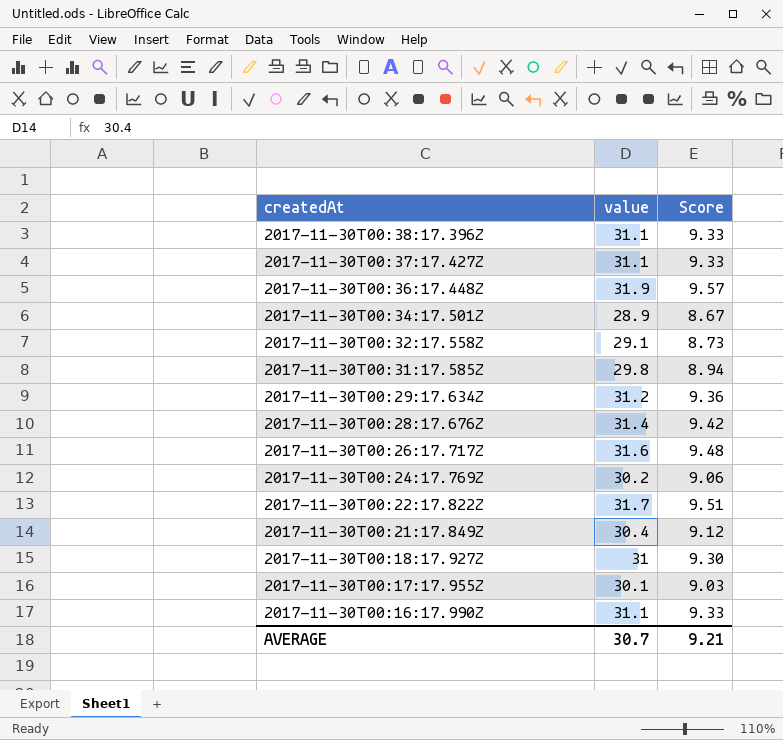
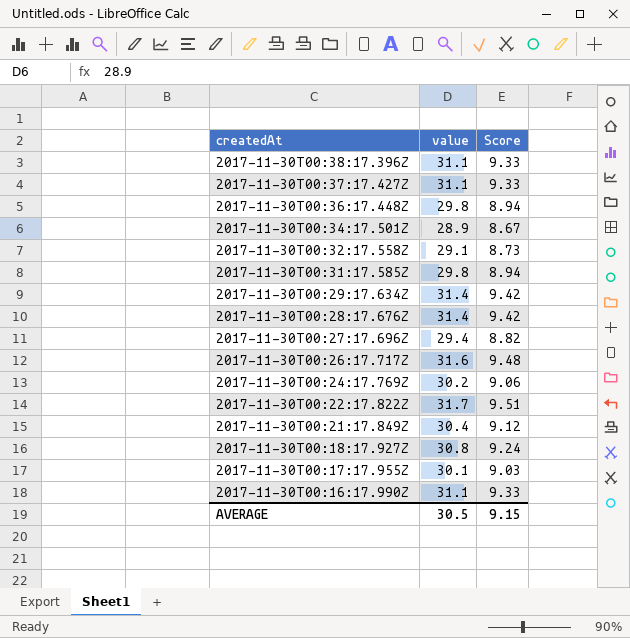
2017-11-30T00:36:17.448Z | value: 31.9 -> 29.8
2017-11-30T00:36:17.448Z | Score: 9.57 -> 8.94
2017-11-30T00:29:17.634Z | value: 31.2 -> 31.4
2017-11-30T00:29:17.634Z | Score: 9.36 -> 9.42
row 2017-11-30T00:27:17.696Z: none -> 29.4 | 8.82
2017-11-30T00:18:17.927Z | value: 31 -> 30.8
2017-11-30T00:18:17.927Z | Score: 9.30 -> 9.24
AVERAGE | value: 30.7 -> 30.5
AVERAGE | Score: 9.21 -> 9.15

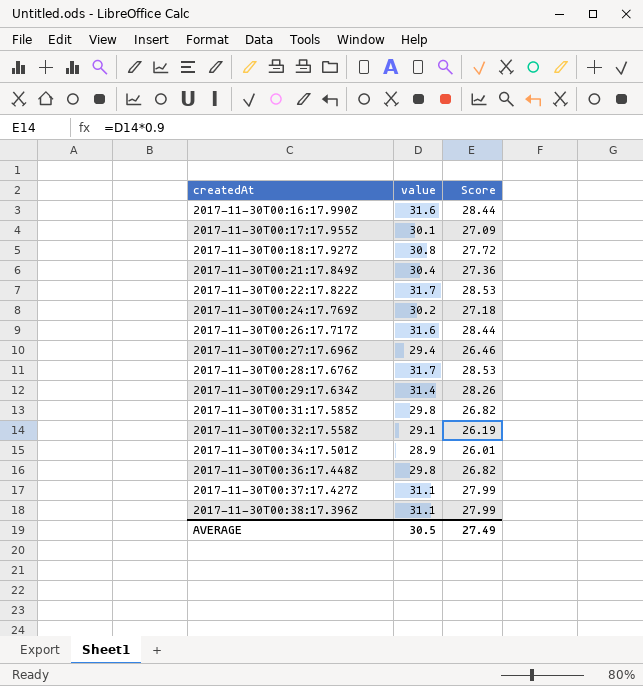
row order: createdAt descending -> createdAt ascending
column Score | formula: [value] * 0.3 -> [value] * 0.9
2017-11-30T00:16:17.990Z | value: 31.1 -> 31.6
2017-11-30T00:28:17.676Z | value: 31.4 -> 31.7
AVERAGE | Score: 9.15 -> 27.49

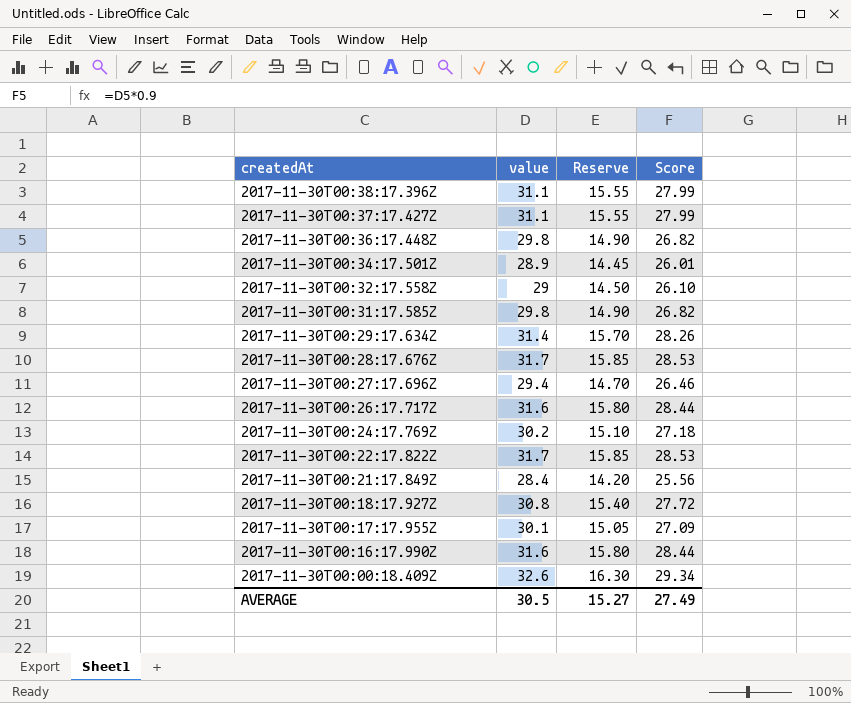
row order: createdAt ascending -> createdAt descending
column Reserve | formula: none -> [value] * 0.5
2017-11-30T00:32:17.558Z | value: 29.1 -> 29
2017-11-30T00:32:17.558Z | Score: 26.19 -> 26.10
2017-11-30T00:21:17.849Z | value: 30.4 -> 28.4
2017-11-30T00:21:17.849Z | Score: 27.36 -> 25.56
row 2017-11-30T00:00:18.409Z: none -> 32.6 | 16.30 | 29.34

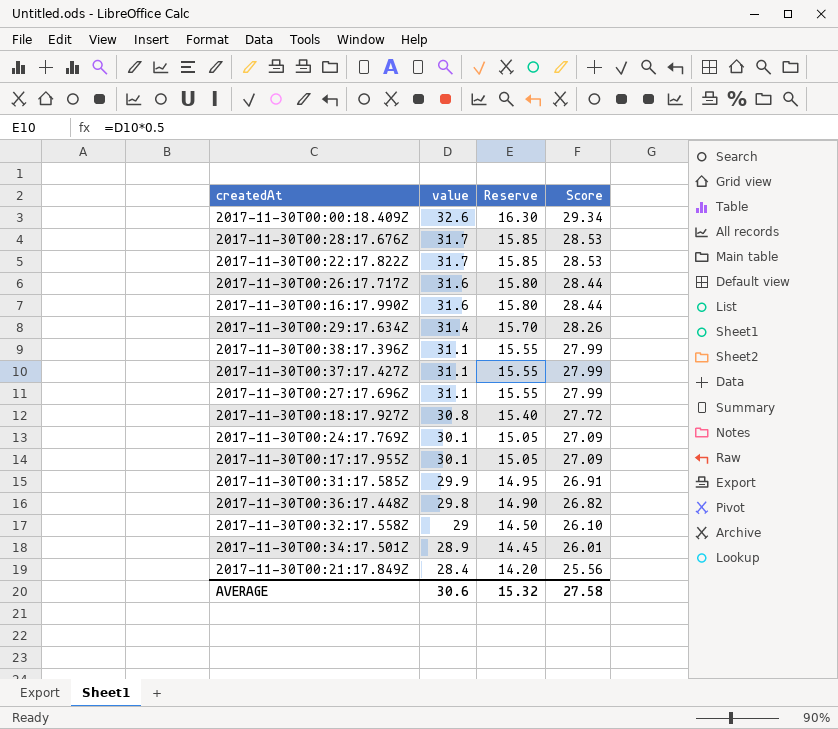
row order: createdAt descending -> value descending
2017-11-30T00:27:17.696Z | value: 29.4 -> 31.1
2017-11-30T00:27:17.696Z | Reserve: 14.70 -> 15.55
2017-11-30T00:27:17.696Z | Score: 26.46 -> 27.99
2017-11-30T00:24:17.769Z | value: 30.2 -> 30.1
2017-11-30T00:24:17.769Z | Reserve: 15.10 -> 15.05
2017-11-30T00:24:17.769Z | Score: 27.18 -> 27.09
2017-11-30T00:31:17.585Z | value: 29.8 -> 29.9
2017-11-30T00:31:17.585Z | Reserve: 14.90 -> 14.95
2017-11-30T00:31:17.585Z | Score: 26.82 -> 26.91
AVERAGE | value: 30.5 -> 30.6
AVERAGE | Reserve: 15.27 -> 15.32
AVERAGE | Score: 27.49 -> 27.58

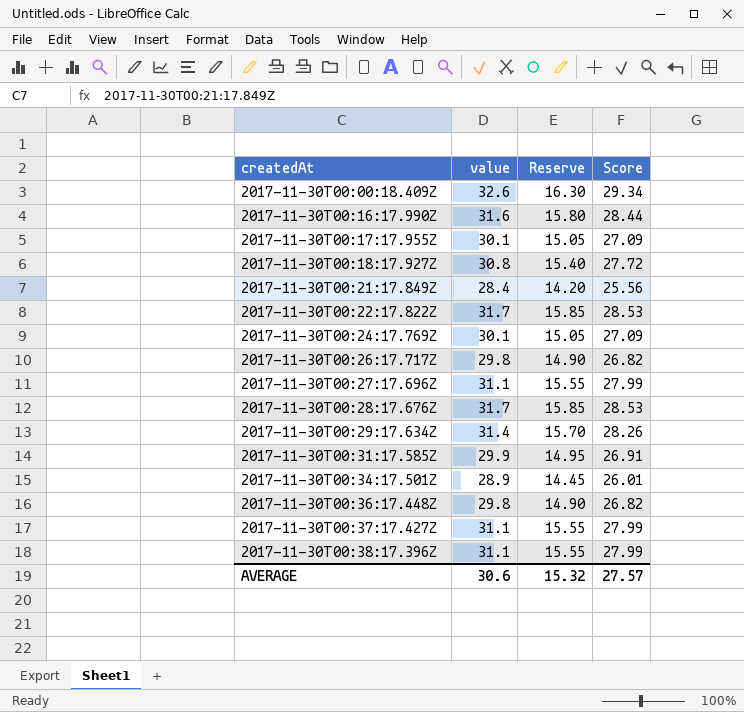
row order: value descending -> createdAt ascending
row 2017-11-30T00:32:17.558Z: 29 | 14.50 | 26.10 -> none
2017-11-30T00:26:17.717Z | value: 31.6 -> 29.8
2017-11-30T00:26:17.717Z | Reserve: 15.80 -> 14.90
2017-11-30T00:26:17.717Z | Score: 28.44 -> 26.82
AVERAGE | Score: 27.58 -> 27.57

